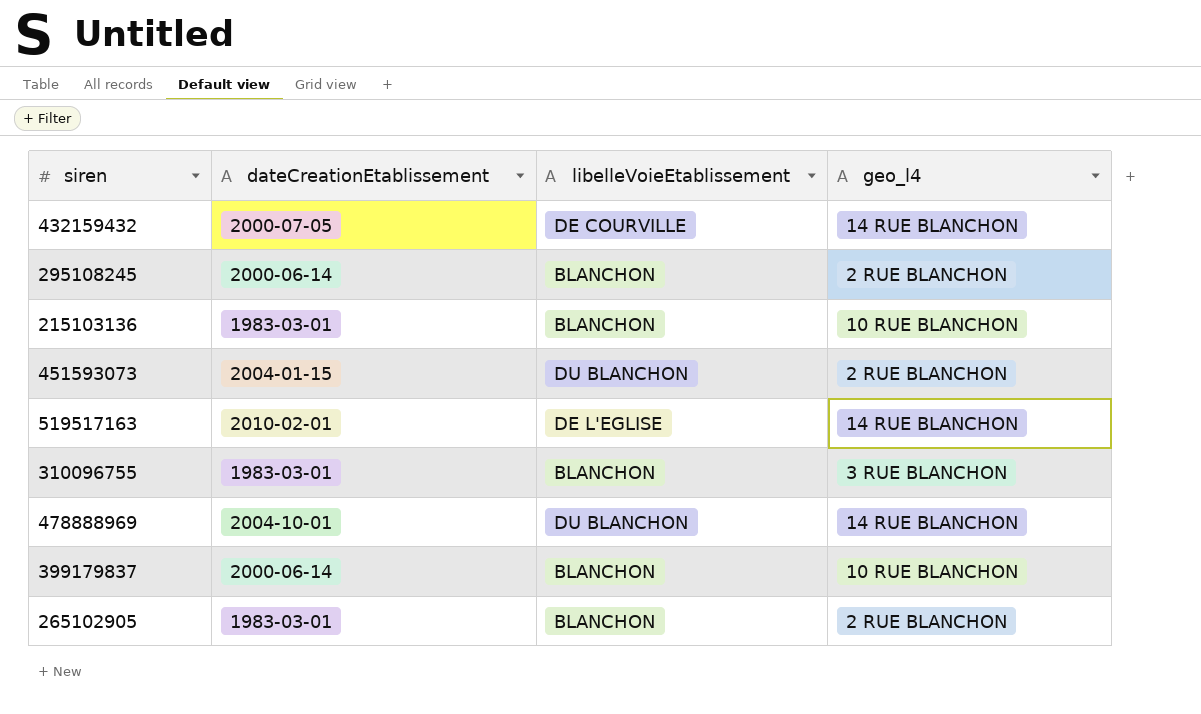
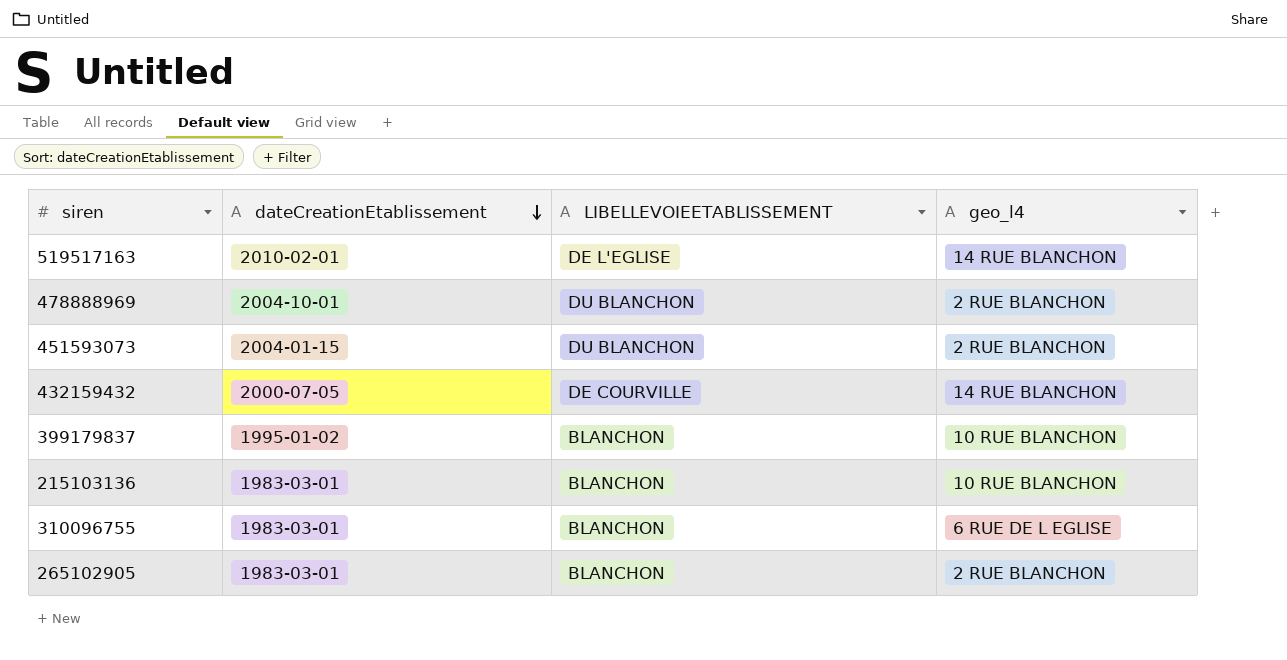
row order: none -> dateCreationEtablissement descending
column name: libelleVoieEtablissement -> LIBELLEVOIEETABLISSEMENT
row 295108245: 2000-06-14 | BLANCHON | 2 RUE BLANCHON -> none
478888969 | geo_l4: 14 RUE BLANCHON -> 2 RUE BLANCHON
399179837 | dateCreationEtablissement: 2000-06-14 -> 1995-01-02
310096755 | geo_l4: 3 RUE BLANCHON -> 6 RUE DE L EGLISE

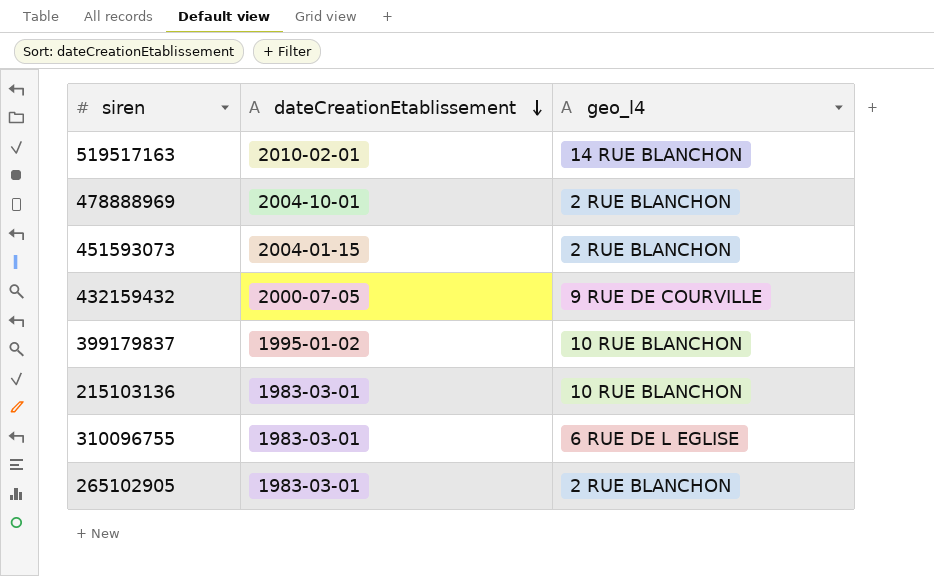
column LIBELLEVOIEETABLISSEMENT | position: 3 -> none
432159432 | geo_l4: 14 RUE BLANCHON -> 9 RUE DE COURVILLE

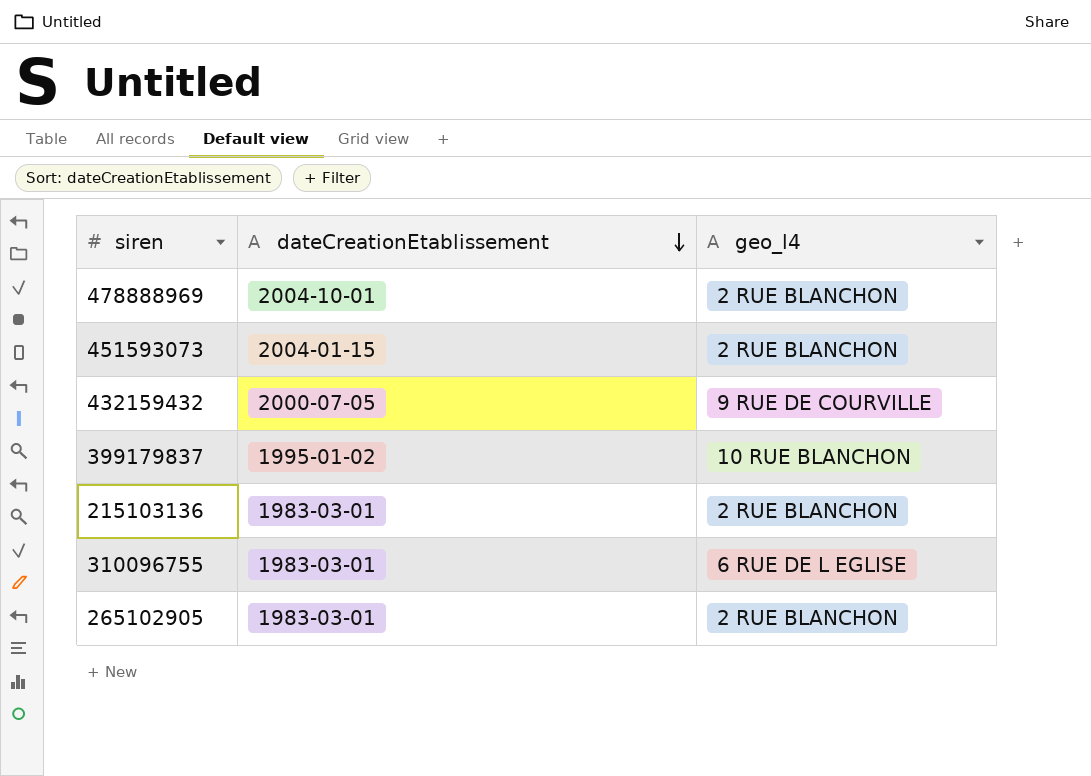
row 519517163: 2010-02-01 | 14 RUE BLANCHON -> none
215103136 | geo_l4: 10 RUE BLANCHON -> 2 RUE BLANCHON

